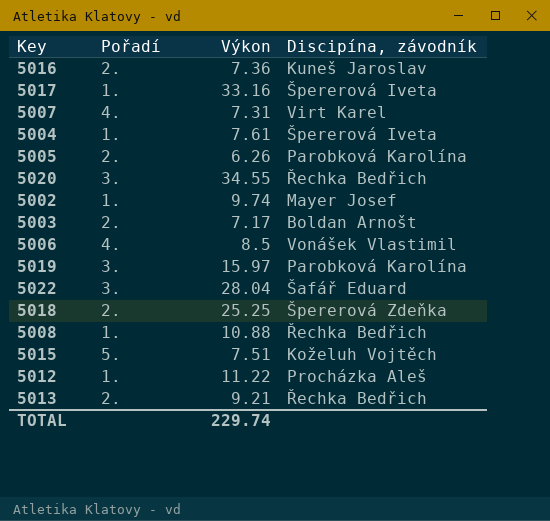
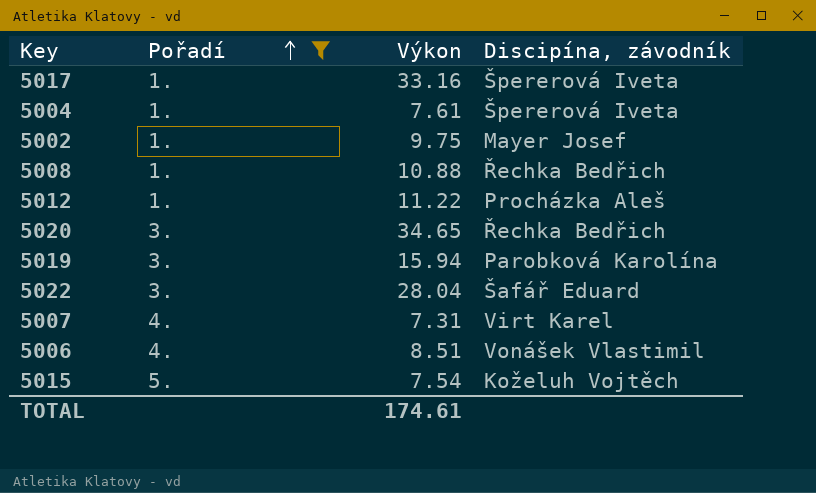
filter: none -> Pořadí != 2.
row order: none -> Pořadí ascending
5002 | Výkon: 9.74 -> 9.75
5020 | Výkon: 34.55 -> 34.65
5019 | Výkon: 15.97 -> 15.94
5006 | Výkon: 8.5 -> 8.51
5015 | Výkon: 7.51 -> 7.54
TOTAL | Výkon: 229.74 -> 174.61

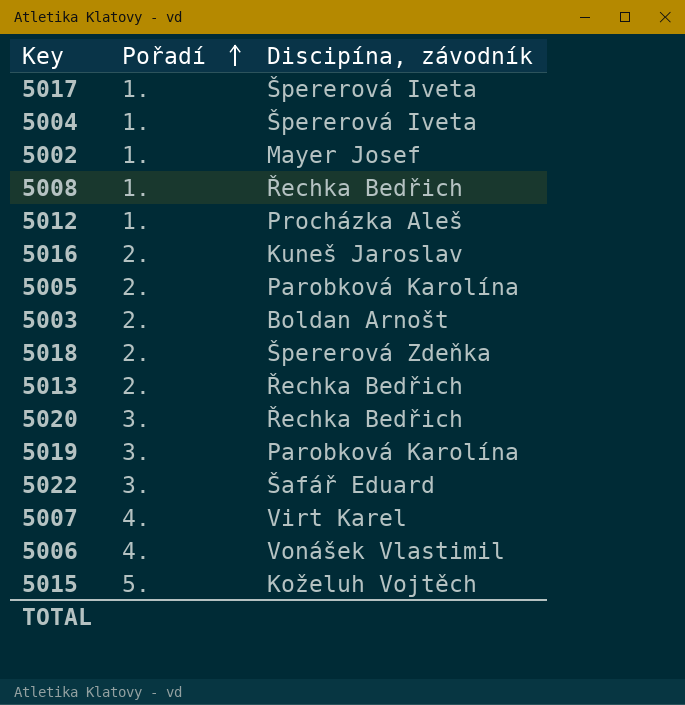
filter: Pořadí != 2. -> none
column Výkon | position: 3 -> none

